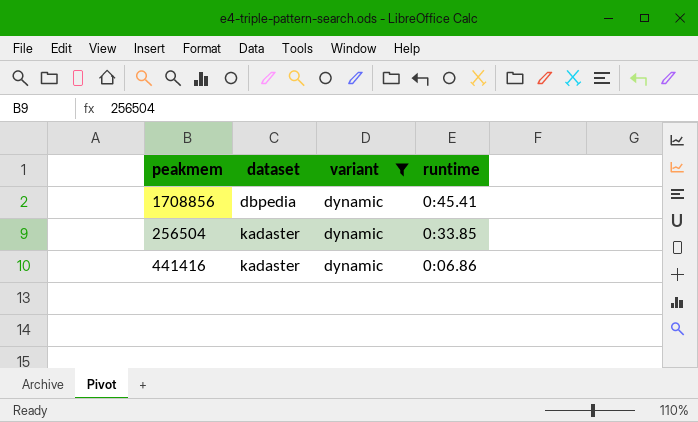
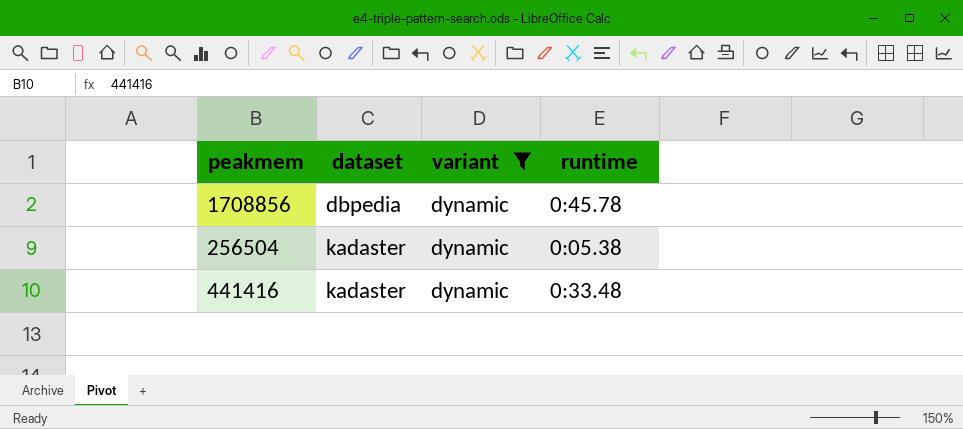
1708856 | runtime: 0:45.41 -> 0:45.78
256504 | runtime: 0:33.85 -> 0:05.38
441416 | runtime: 0:06.86 -> 0:33.48

